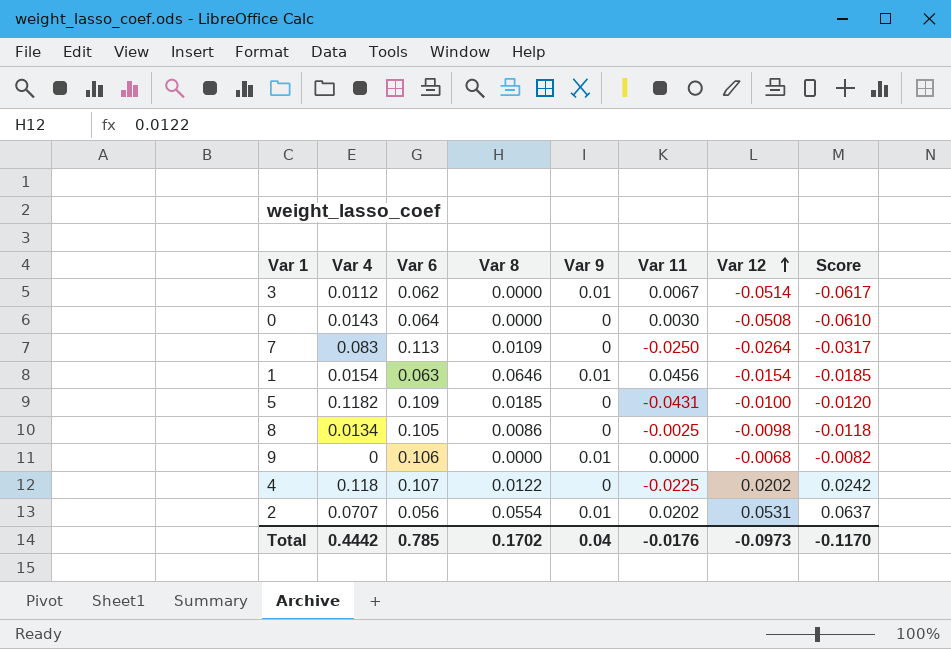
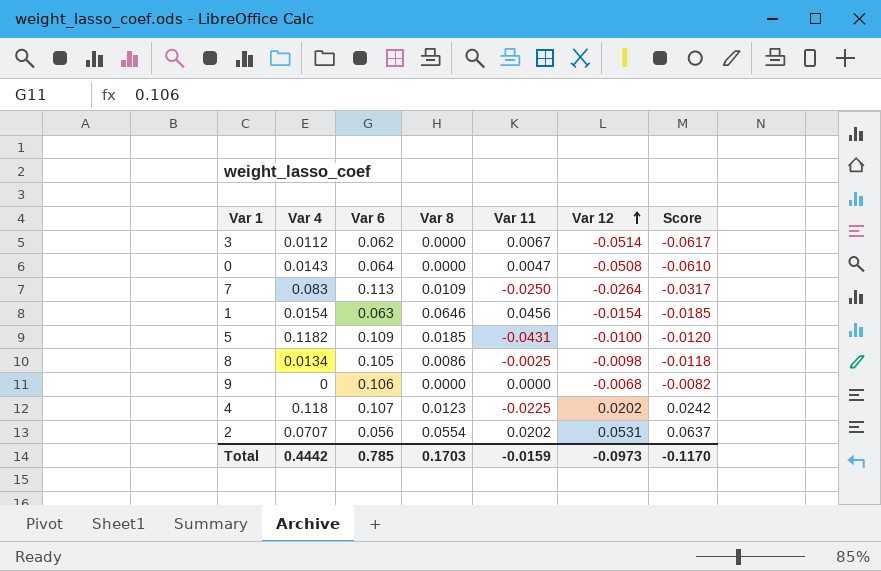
column Var 9 | position: 5 -> none
0 | Var 11: 0.0030 -> 0.0047
4 | Var 8: 0.0122 -> 0.0123
Total | Var 8: 0.1702 -> 0.1703
Total | Var 11: -0.0176 -> -0.0159

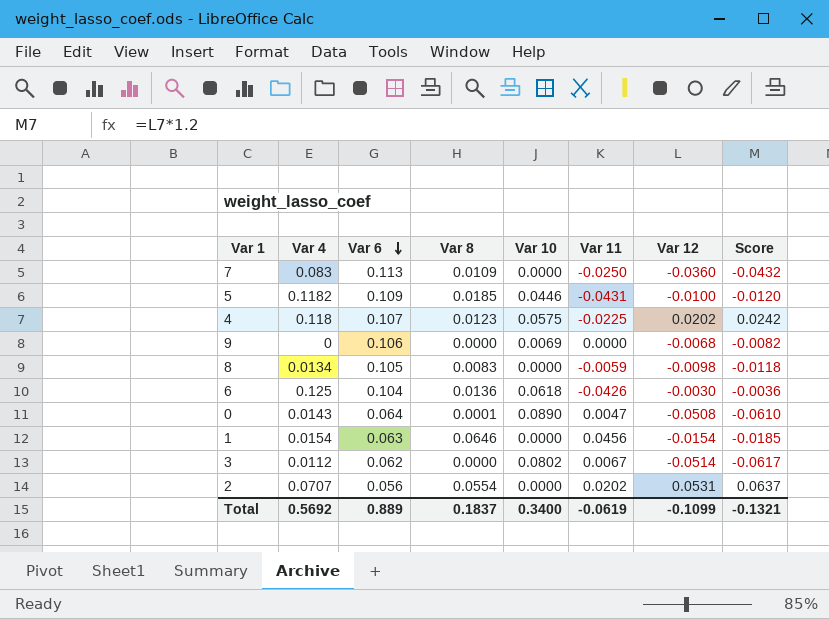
row order: Var 12 ascending -> Var 6 descending
column Var 10 | position: none -> 5
7 | Var 12: -0.0264 -> -0.0360
7 | Score: -0.0317 -> -0.0432
8 | Var 8: 0.0086 -> 0.0083
8 | Var 11: -0.0025 -> -0.0059
row 6: none -> 0.125 | 0.104 | 0.0136 | 0.0618 | -0.0426 | -0.0030 | -0.0036
0 | Var 8: 0.0000 -> 0.0001
Total | Var 4: 0.4442 -> 0.5692
Total | Var 6: 0.785 -> 0.889
Total | Var 8: 0.1703 -> 0.1837
Total | Var 11: -0.0159 -> -0.0619
Total | Var 12: -0.0973 -> -0.1099
Total | Score: -0.1170 -> -0.1321

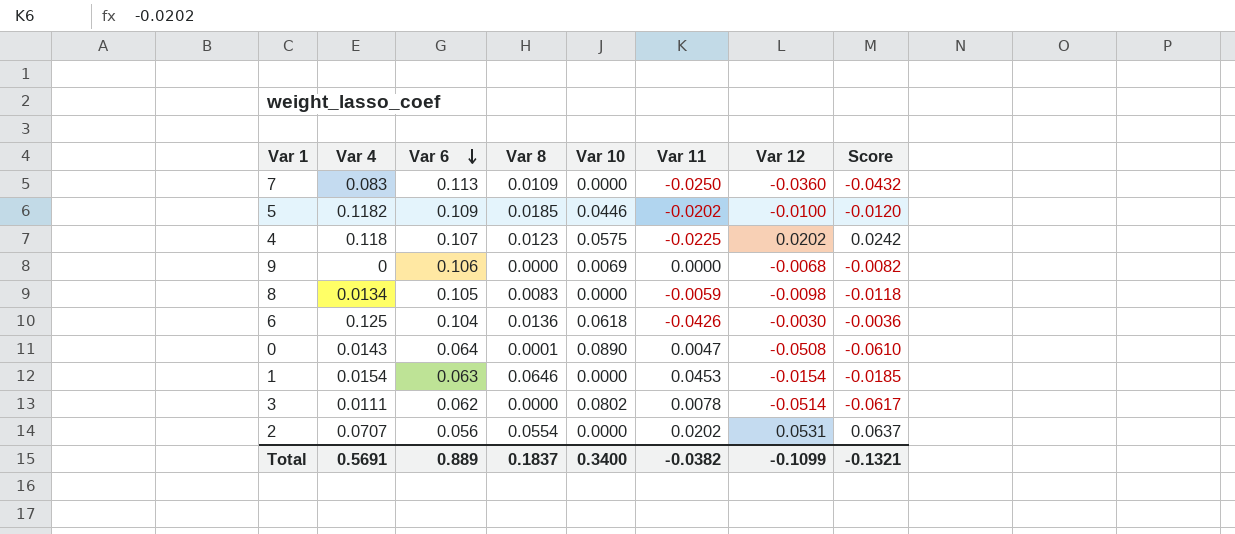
5 | Var 11: -0.0431 -> -0.0202
1 | Var 11: 0.0456 -> 0.0453
3 | Var 4: 0.0112 -> 0.0111
3 | Var 11: 0.0067 -> 0.0078
Total | Var 4: 0.5692 -> 0.5691
Total | Var 11: -0.0619 -> -0.0382

